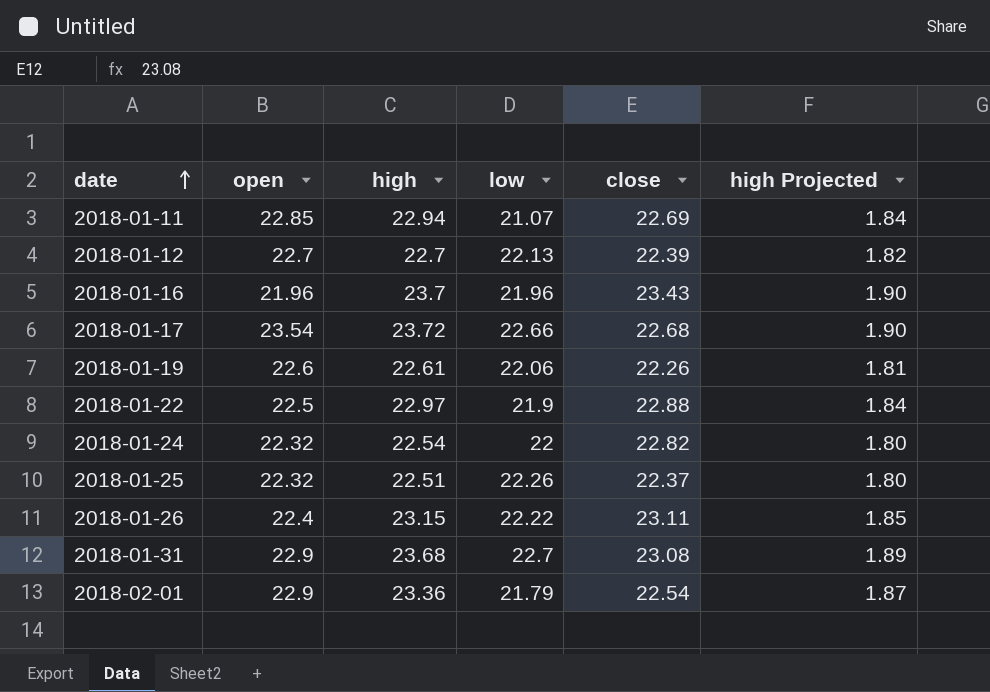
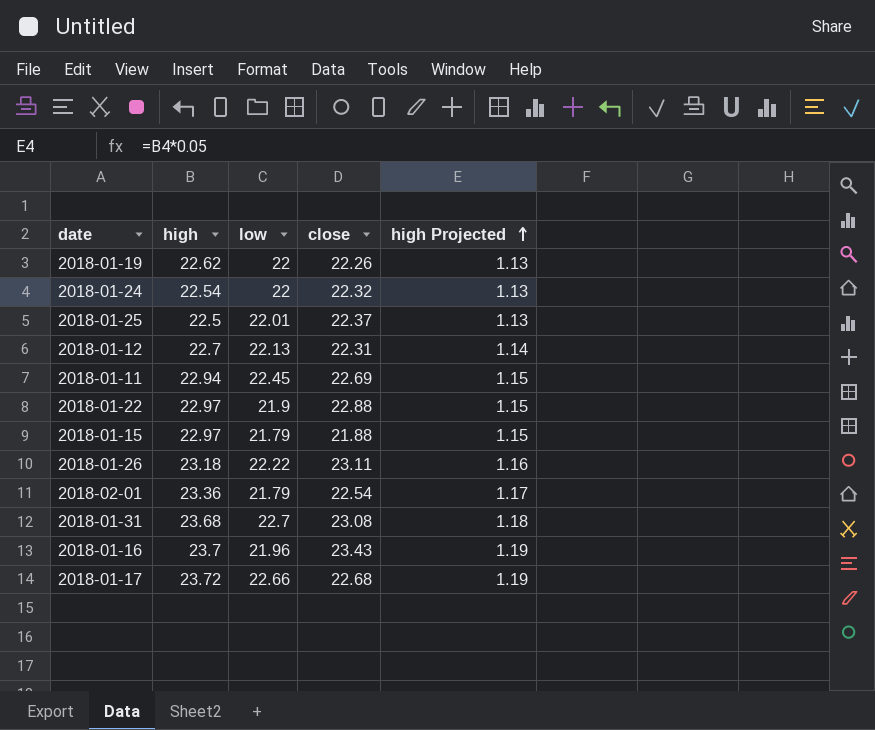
row order: date ascending -> high Projected ascending
column open | position: 2 -> none
column high Projected | formula: [high] * 0.08 -> [high] * 0.05
2018-01-19 | high: 22.61 -> 22.62
2018-01-19 | low: 22.06 -> 22
2018-01-24 | close: 22.82 -> 22.32
2018-01-25 | high: 22.51 -> 22.5
2018-01-25 | low: 22.26 -> 22.01
2018-01-12 | close: 22.39 -> 22.31
2018-01-11 | low: 21.07 -> 22.45
row 2018-01-15: none -> 22.97 | 21.79 | 21.88 | 1.15
2018-01-26 | high: 23.15 -> 23.18

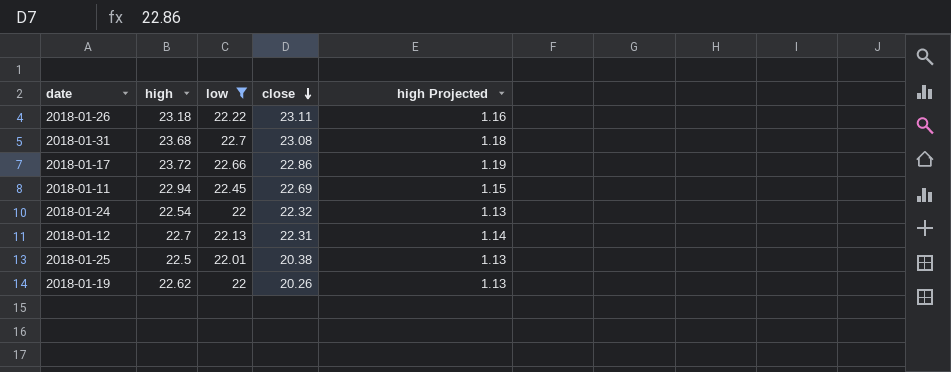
filter: none -> low >= 22
row order: high Projected ascending -> close descending
2018-01-17 | close: 22.68 -> 22.86
2018-01-25 | close: 22.37 -> 20.38
2018-01-19 | close: 22.26 -> 20.26

